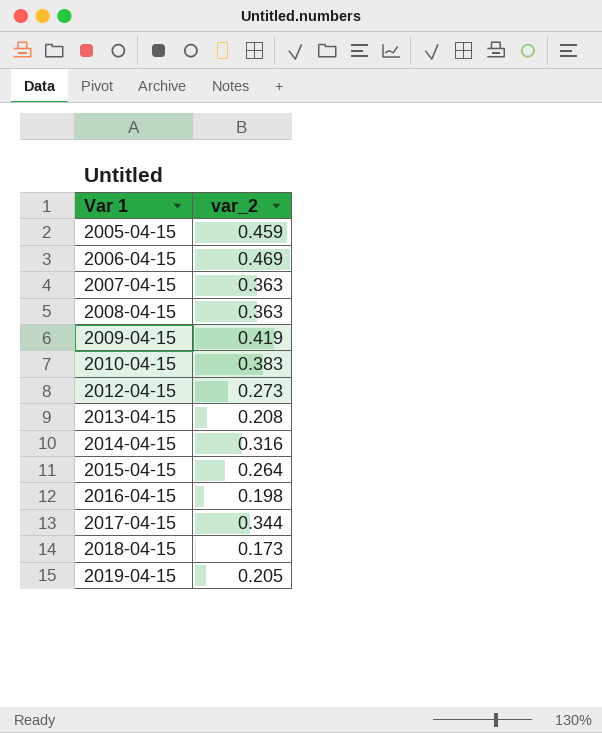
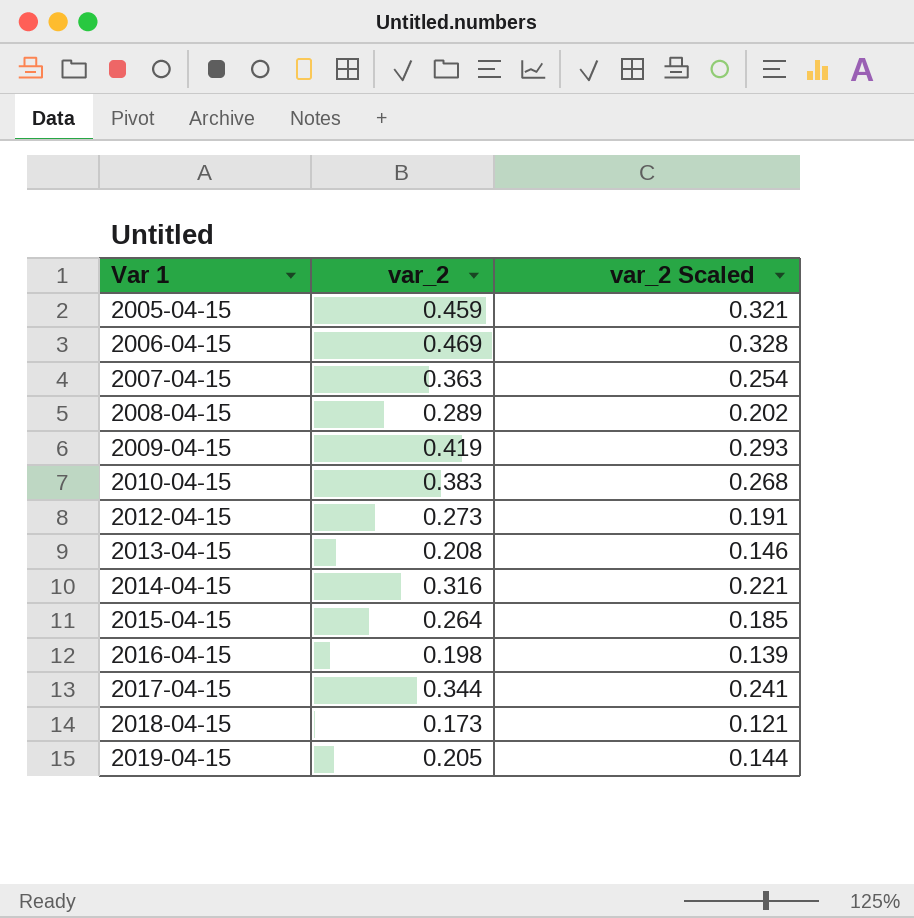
column var_2 Scaled | formula: none -> [var_2] * 0.7
2008-04-15 | var_2: 0.363 -> 0.289

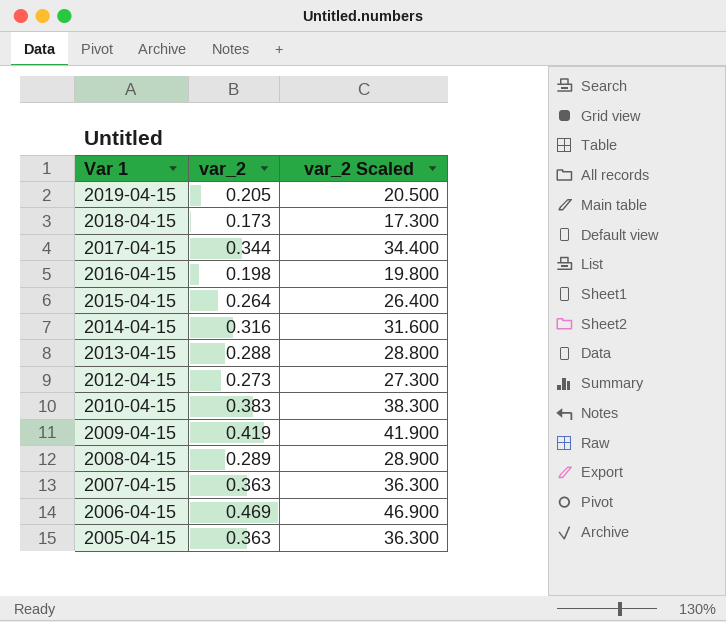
row order: Var 1 ascending -> Var 1 descending
column var_2 Scaled | formula: [var_2] * 0.7 -> [var_2] * 100
2013-04-15 | var_2: 0.208 -> 0.288
2005-04-15 | var_2: 0.459 -> 0.363

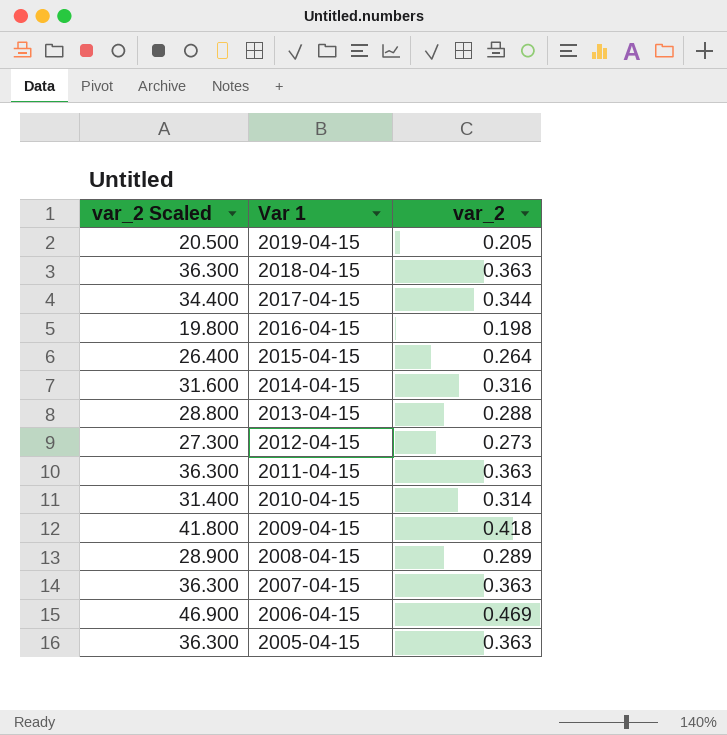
column var_2 Scaled | position: 3 -> 1
2018-04-15 | var_2 Scaled: 17.300 -> 36.300
2018-04-15 | var_2: 0.173 -> 0.363
row 2011-04-15: none -> 36.300 | 0.363
2010-04-15 | var_2 Scaled: 38.300 -> 31.400
2010-04-15 | var_2: 0.383 -> 0.314
2009-04-15 | var_2 Scaled: 41.900 -> 41.800
2009-04-15 | var_2: 0.419 -> 0.418

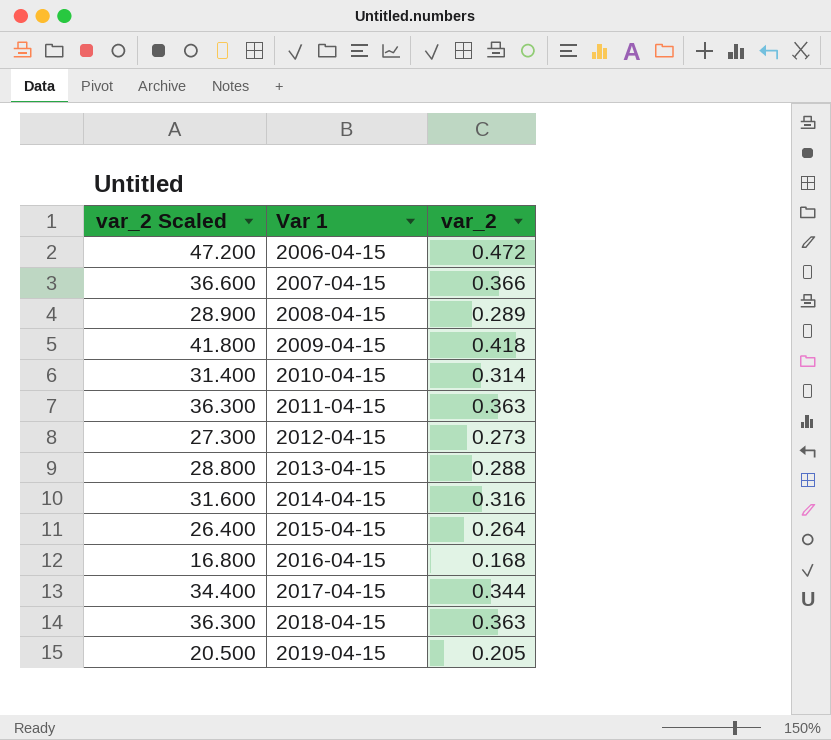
row order: Var 1 descending -> Var 1 ascending
row 2005-04-15: 36.300 | 0.363 -> none
2006-04-15 | var_2 Scaled: 46.900 -> 47.200
2006-04-15 | var_2: 0.469 -> 0.472
2007-04-15 | var_2 Scaled: 36.300 -> 36.600
2007-04-15 | var_2: 0.363 -> 0.366
2016-04-15 | var_2 Scaled: 19.800 -> 16.800
2016-04-15 | var_2: 0.198 -> 0.168

